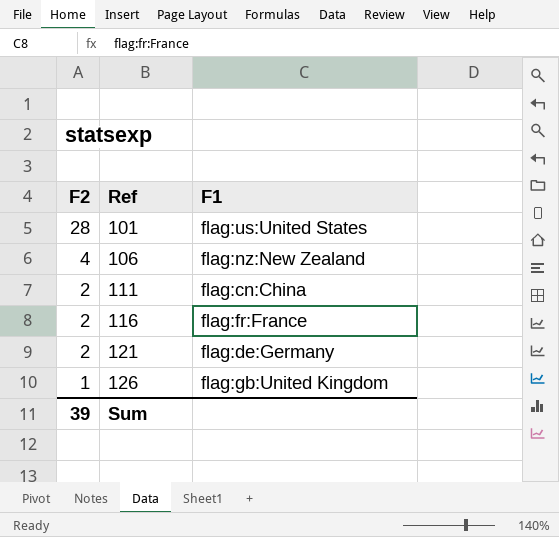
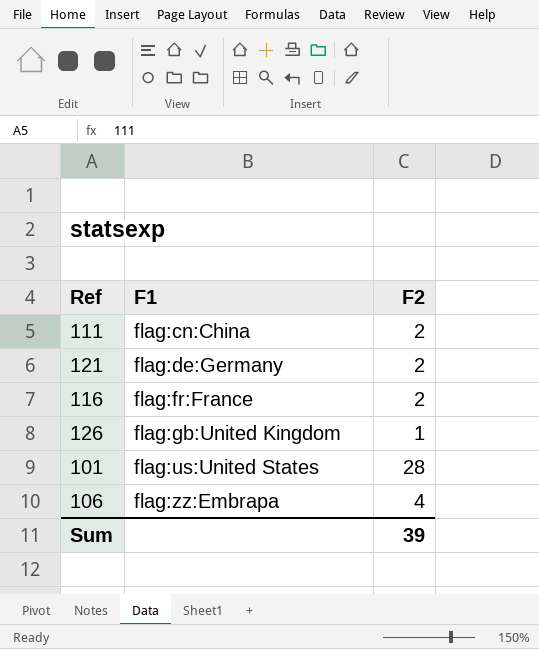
row order: F2 descending -> F1 ascending
column F2 | position: 1 -> 3
106 | F1: flag:nz:New Zealand -> flag:zz:Embrapa

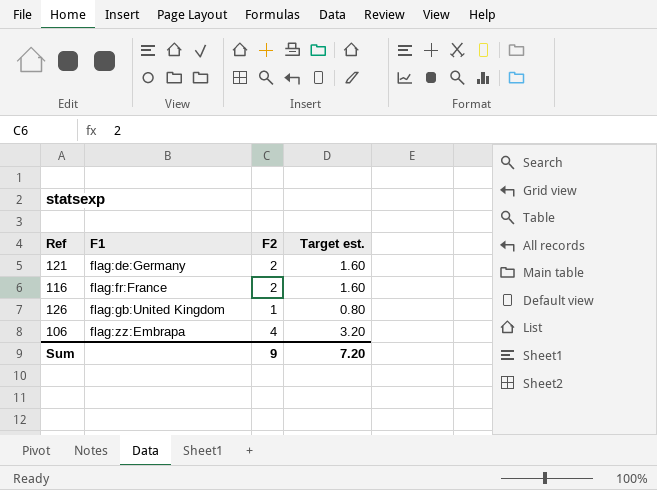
column Target est. | formula: none -> [F2] * 0.8
row 111: flag:cn:China | 2 -> none
row 101: flag:us:United States | 28 -> none
Sum | F2: 39 -> 9

